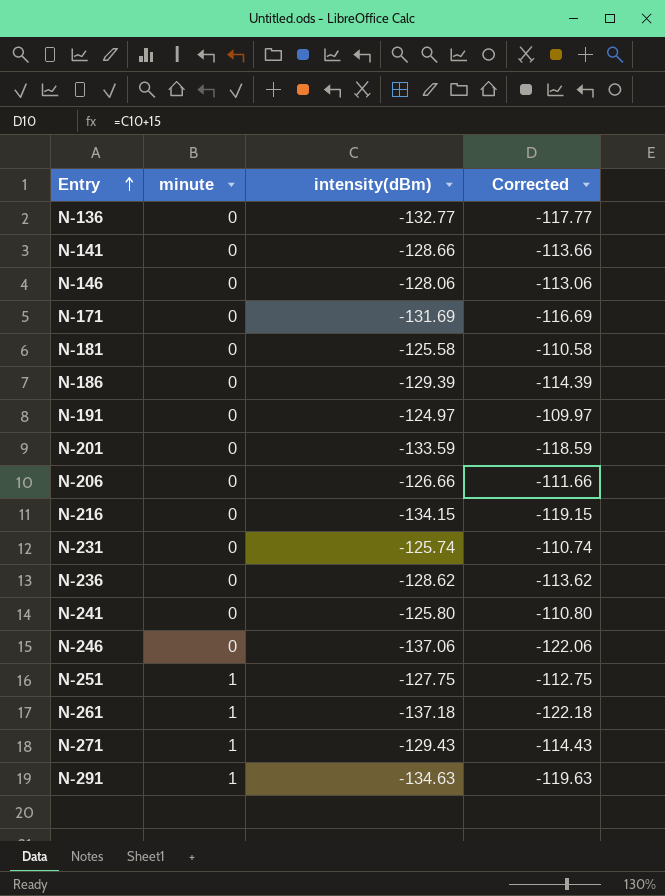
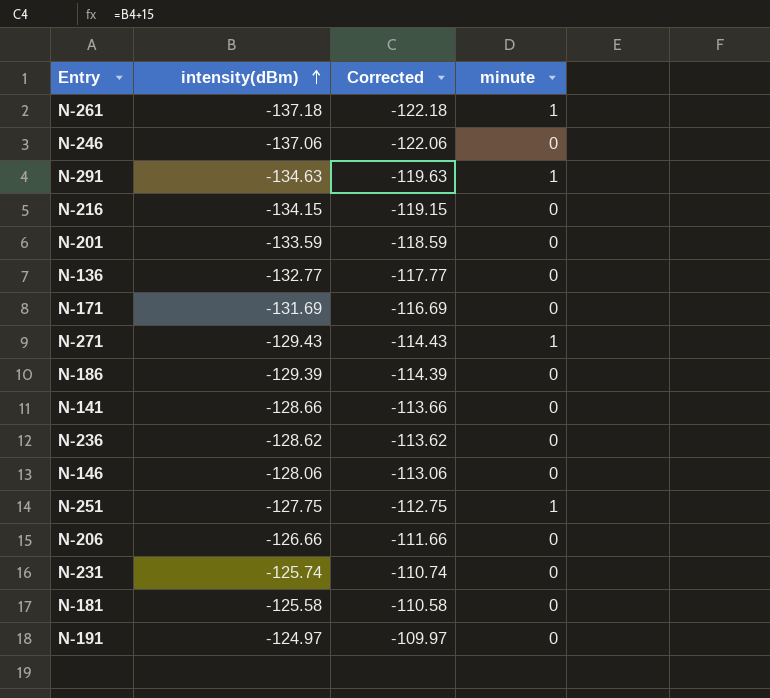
row order: Entry ascending -> intensity(dBm) ascending
column minute | position: 2 -> 4
row N-241: 0 | -125.80 | -110.80 -> none

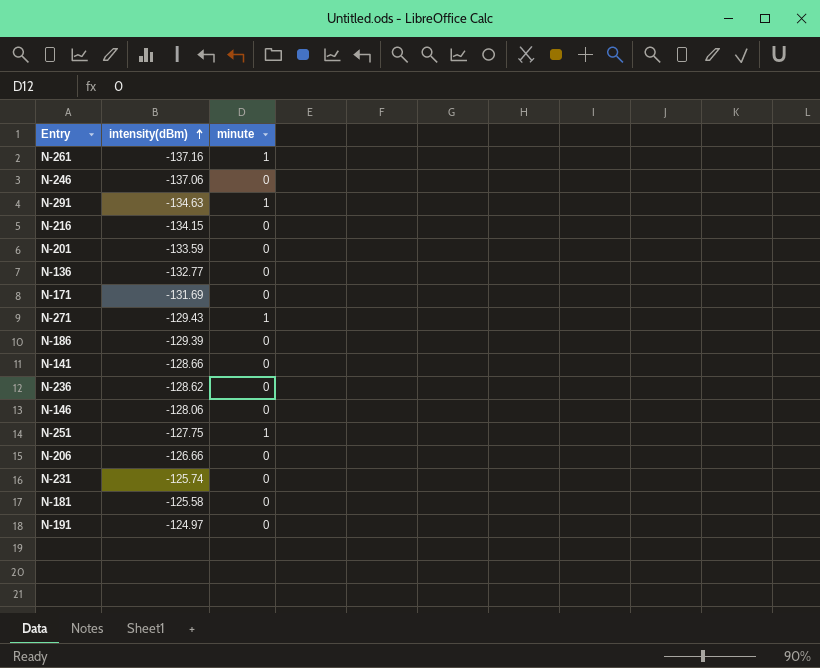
column Corrected | formula: [intensity(dBm)] + 15 -> none
N-261 | intensity(dBm): -137.18 -> -137.16

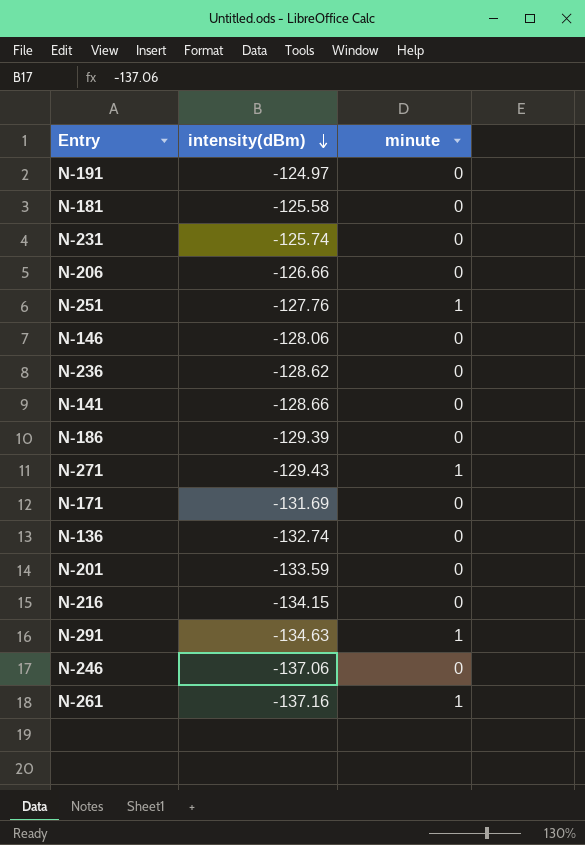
row order: intensity(dBm) ascending -> intensity(dBm) descending
N-251 | intensity(dBm): -127.75 -> -127.76
N-136 | intensity(dBm): -132.77 -> -132.74

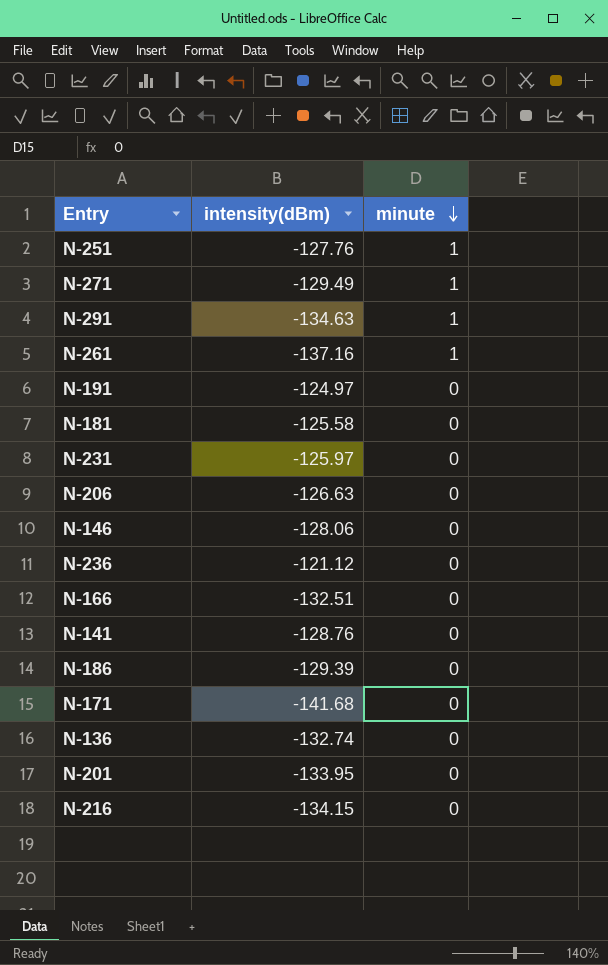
row order: intensity(dBm) descending -> minute descending
row N-246: -137.06 | 0 -> none
N-271 | intensity(dBm): -129.43 -> -129.49
N-231 | intensity(dBm): -125.74 -> -125.97
N-206 | intensity(dBm): -126.66 -> -126.63
N-236 | intensity(dBm): -128.62 -> -121.12
row N-166: none -> -132.51 | 0
N-141 | intensity(dBm): -128.66 -> -128.76
N-171 | intensity(dBm): -131.69 -> -141.68
N-201 | intensity(dBm): -133.59 -> -133.95

